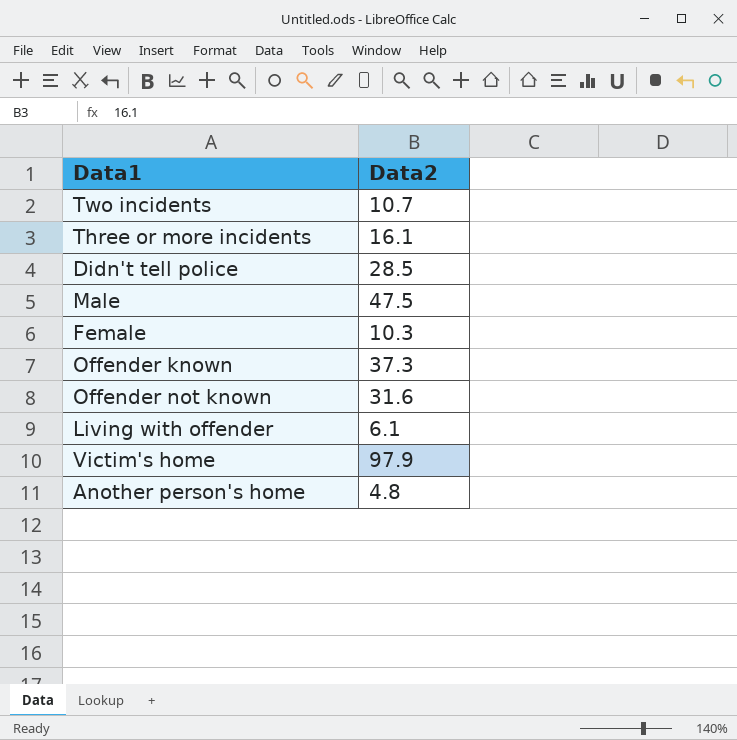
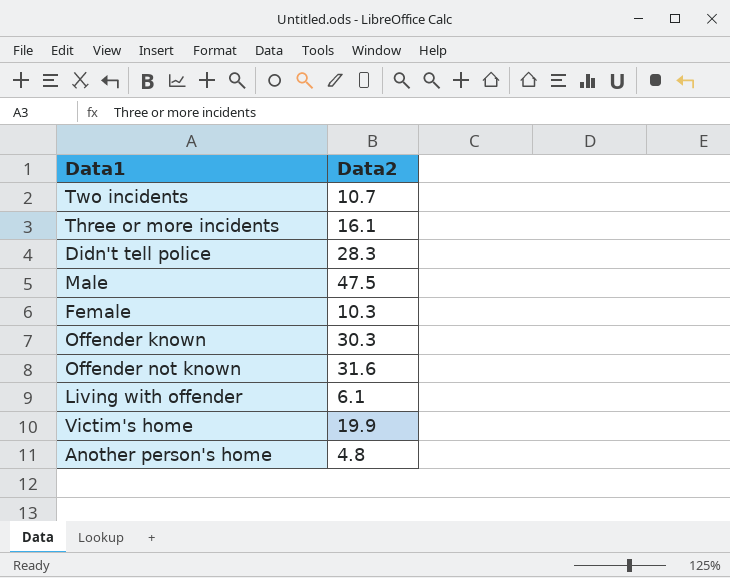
Didn't tell police | Data2: 28.5 -> 28.3
Offender known | Data2: 37.3 -> 30.3
Victim's home | Data2: 97.9 -> 19.9

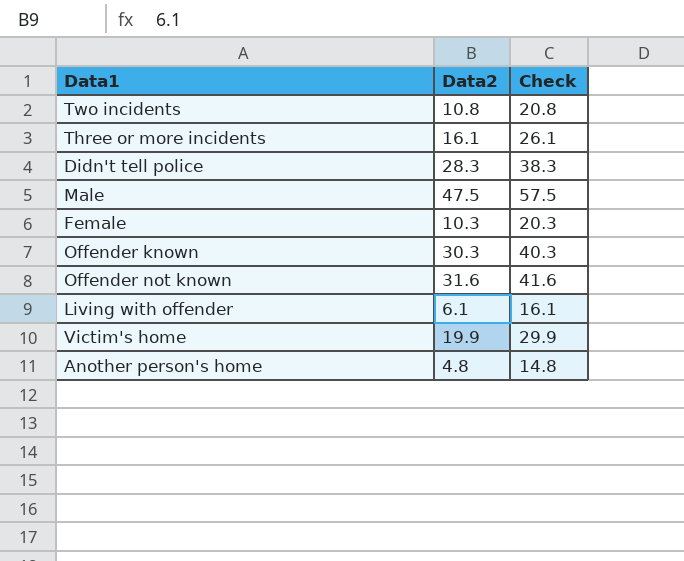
column Check | formula: none -> [Data2] + 10
Two incidents | Data2: 10.7 -> 10.8

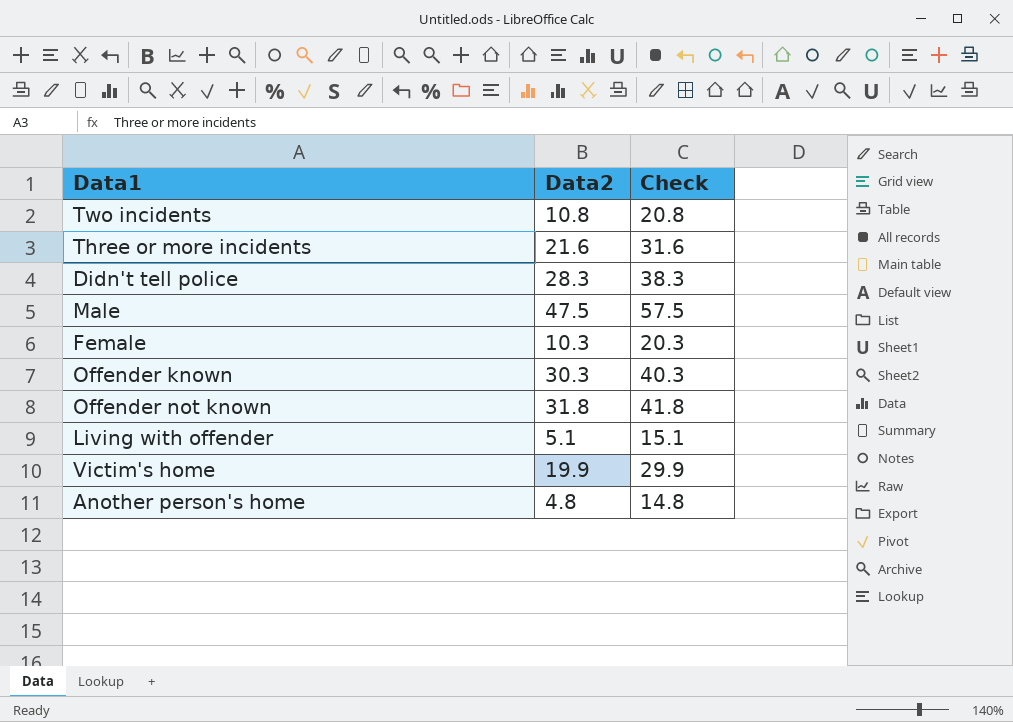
Three or more incidents | Data2: 16.1 -> 21.6
Three or more incidents | Check: 26.1 -> 31.6
Offender not known | Data2: 31.6 -> 31.8
Offender not known | Check: 41.6 -> 41.8
Living with offender | Data2: 6.1 -> 5.1
Living with offender | Check: 16.1 -> 15.1

